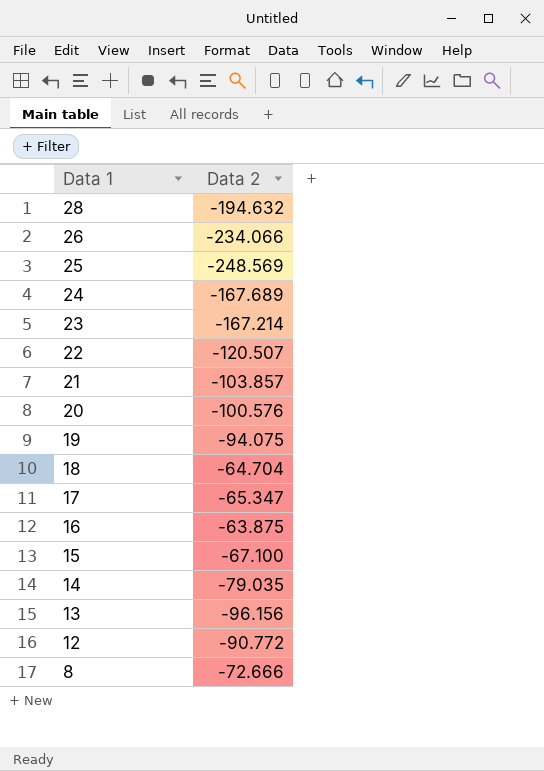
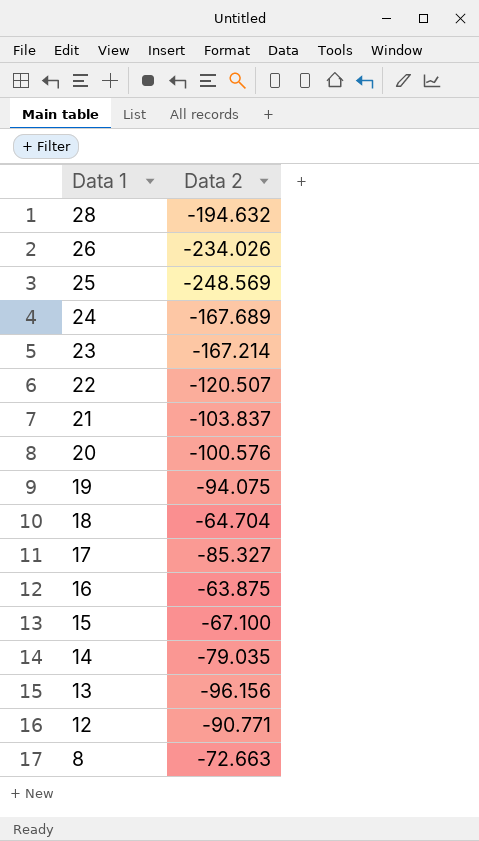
26 | Data 2: -234.066 -> -234.026
21 | Data 2: -103.857 -> -103.837
17 | Data 2: -65.347 -> -85.327
12 | Data 2: -90.772 -> -90.771
8 | Data 2: -72.666 -> -72.663

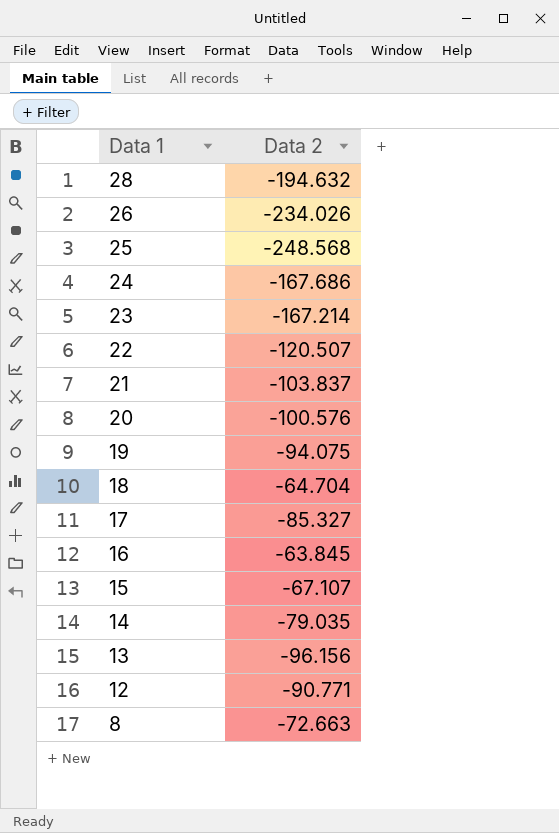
25 | Data 2: -248.569 -> -248.568
24 | Data 2: -167.689 -> -167.686
16 | Data 2: -63.875 -> -63.845
15 | Data 2: -67.100 -> -67.107

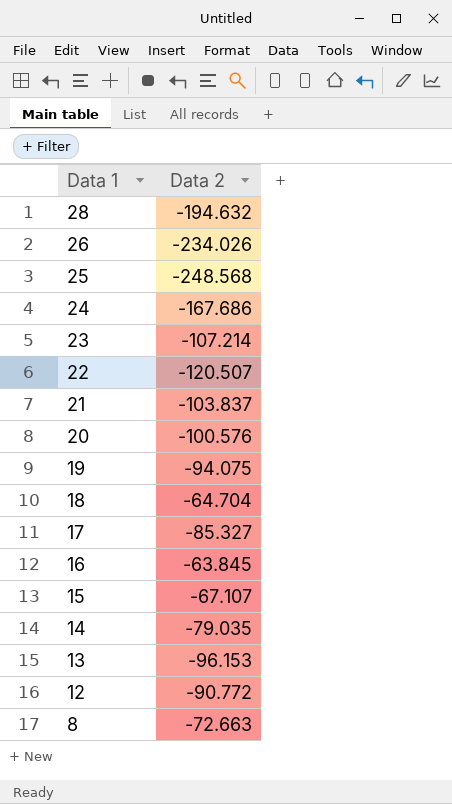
23 | Data 2: -167.214 -> -107.214
13 | Data 2: -96.156 -> -96.153
12 | Data 2: -90.771 -> -90.772

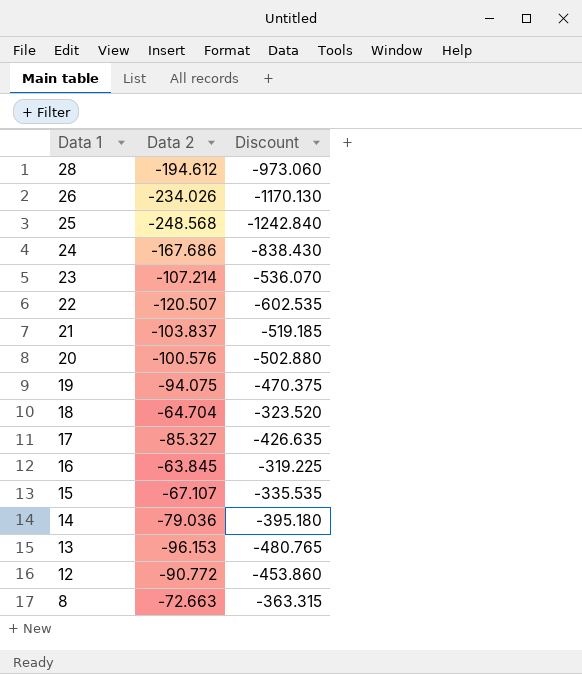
column Discount | formula: none -> [Data 2] * 5
28 | Data 2: -194.632 -> -194.612
14 | Data 2: -79.035 -> -79.036

